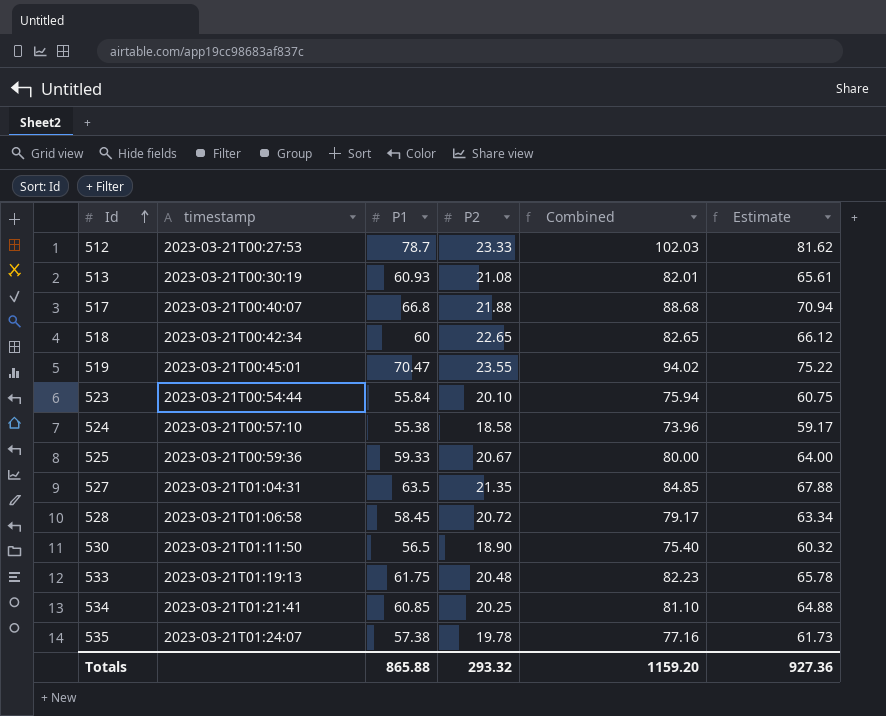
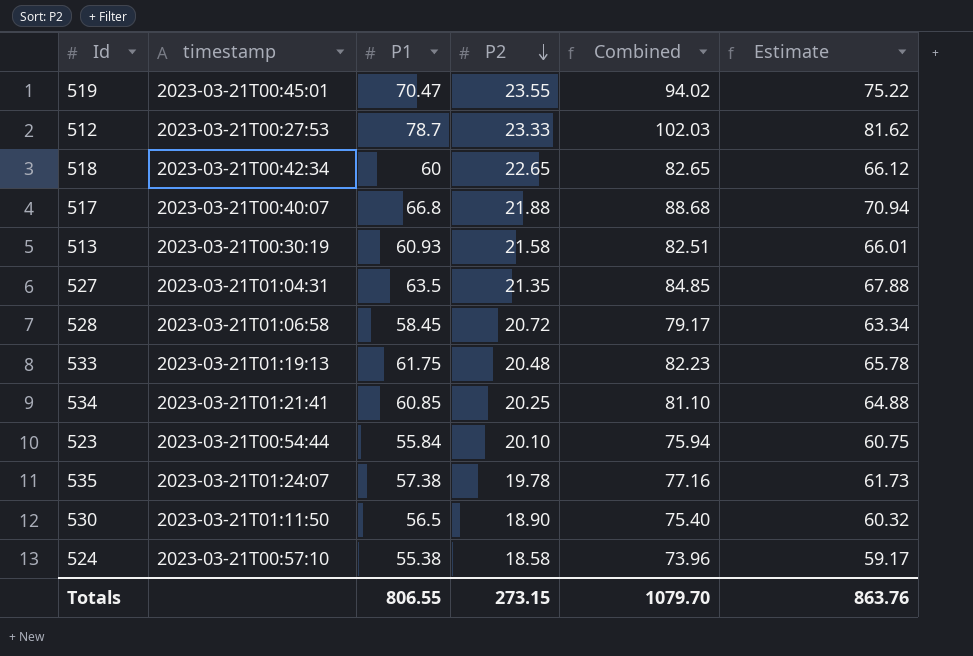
row order: Id ascending -> P2 descending
row 525: 2023-03-21T00:59:36 | 59.33 | 20.67 | 80.00 | 64.00 -> none
513 | P2: 21.08 -> 21.58
513 | Combined: 82.01 -> 82.51
513 | Estimate: 65.61 -> 66.01
Totals | P1: 865.88 -> 806.55
Totals | P2: 293.32 -> 273.15
Totals | Combined: 1159.20 -> 1079.70
Totals | Estimate: 927.36 -> 863.76

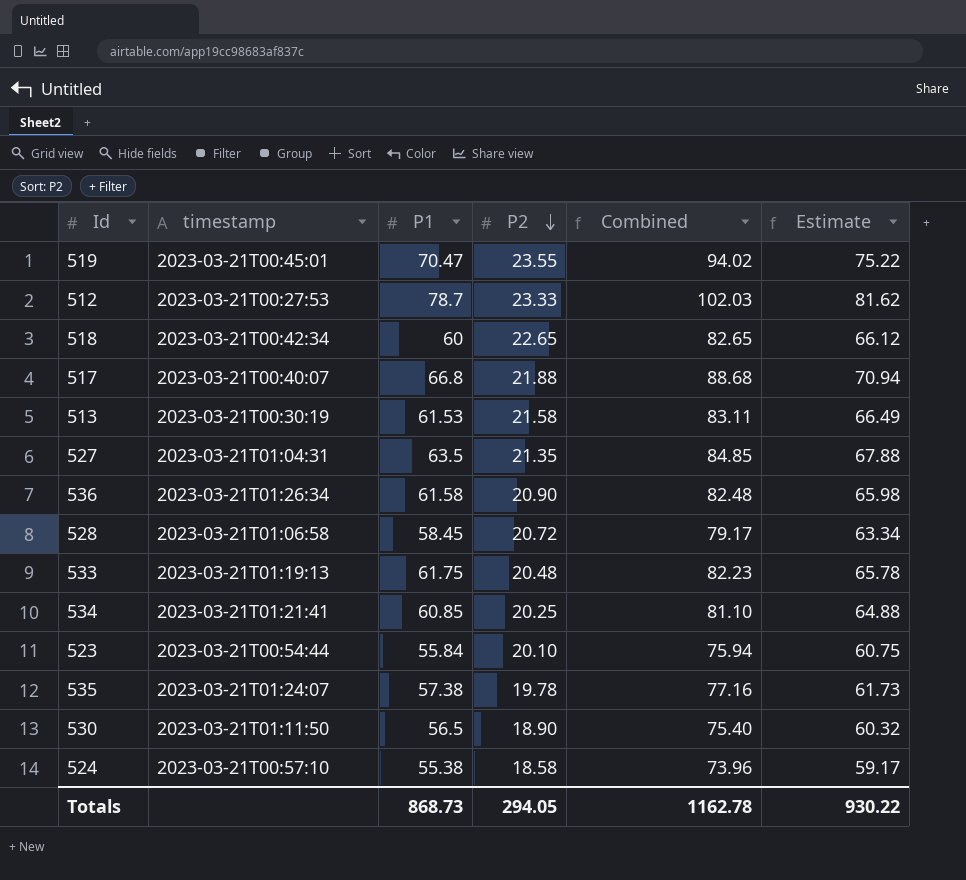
513 | P1: 60.93 -> 61.53
513 | Combined: 82.51 -> 83.11
513 | Estimate: 66.01 -> 66.49
row 536: none -> 2023-03-21T01:26:34 | 61.58 | 20.90 | 82.48 | 65.98
Totals | P1: 806.55 -> 868.73
Totals | P2: 273.15 -> 294.05
Totals | Combined: 1079.70 -> 1162.78
Totals | Estimate: 863.76 -> 930.22

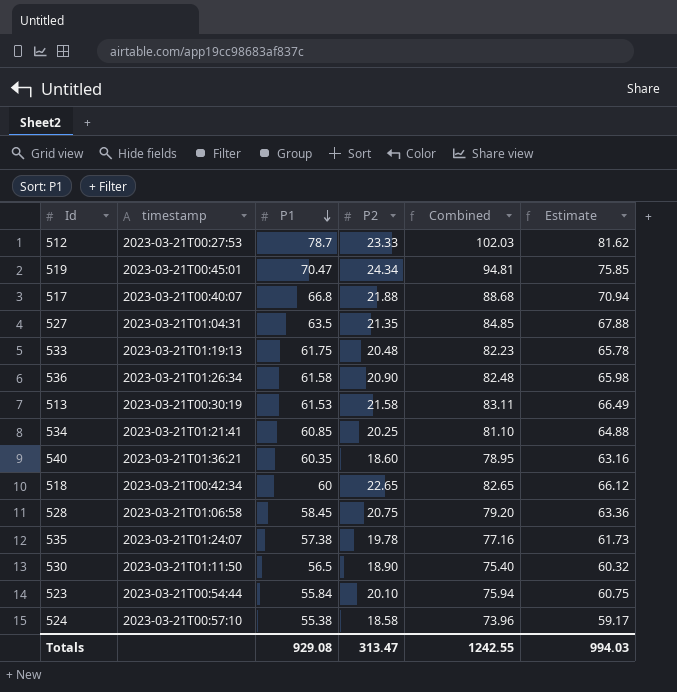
row order: P2 descending -> P1 descending
519 | P2: 23.55 -> 24.34
519 | Combined: 94.02 -> 94.81
519 | Estimate: 75.22 -> 75.85
row 540: none -> 2023-03-21T01:36:21 | 60.35 | 18.60 | 78.95 | 63.16
528 | P2: 20.72 -> 20.75
528 | Combined: 79.17 -> 79.20
528 | Estimate: 63.34 -> 63.36
Totals | P1: 868.73 -> 929.08
Totals | P2: 294.05 -> 313.47
Totals | Combined: 1162.78 -> 1242.55
Totals | Estimate: 930.22 -> 994.03

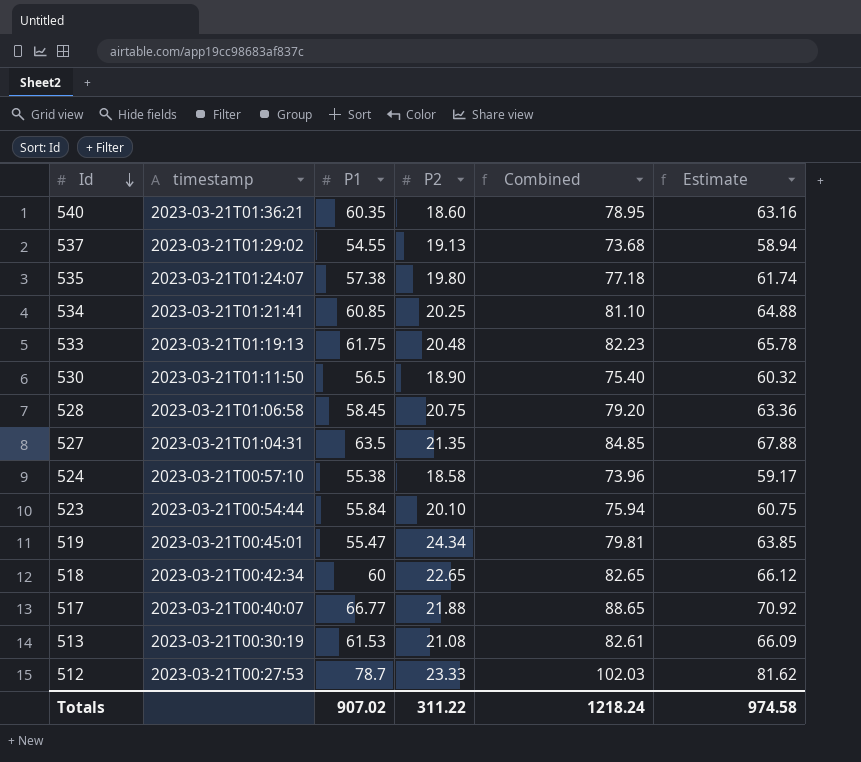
row order: P1 descending -> Id descending
row 536: 2023-03-21T01:26:34 | 61.58 | 20.90 | 82.48 | 65.98 -> none
row 537: none -> 2023-03-21T01:29:02 | 54.55 | 19.13 | 73.68 | 58.94
535 | P2: 19.78 -> 19.80
535 | Combined: 77.16 -> 77.18
535 | Estimate: 61.73 -> 61.74
519 | P1: 70.47 -> 55.47
519 | Combined: 94.81 -> 79.81
519 | Estimate: 75.85 -> 63.85
517 | P1: 66.8 -> 66.77
517 | Combined: 88.68 -> 88.65
517 | Estimate: 70.94 -> 70.92
513 | P2: 21.58 -> 21.08
513 | Combined: 83.11 -> 82.61
513 | Estimate: 66.49 -> 66.09
Totals | P1: 929.08 -> 907.02
Totals | P2: 313.47 -> 311.22
Totals | Combined: 1242.55 -> 1218.24
Totals | Estimate: 994.03 -> 974.58

